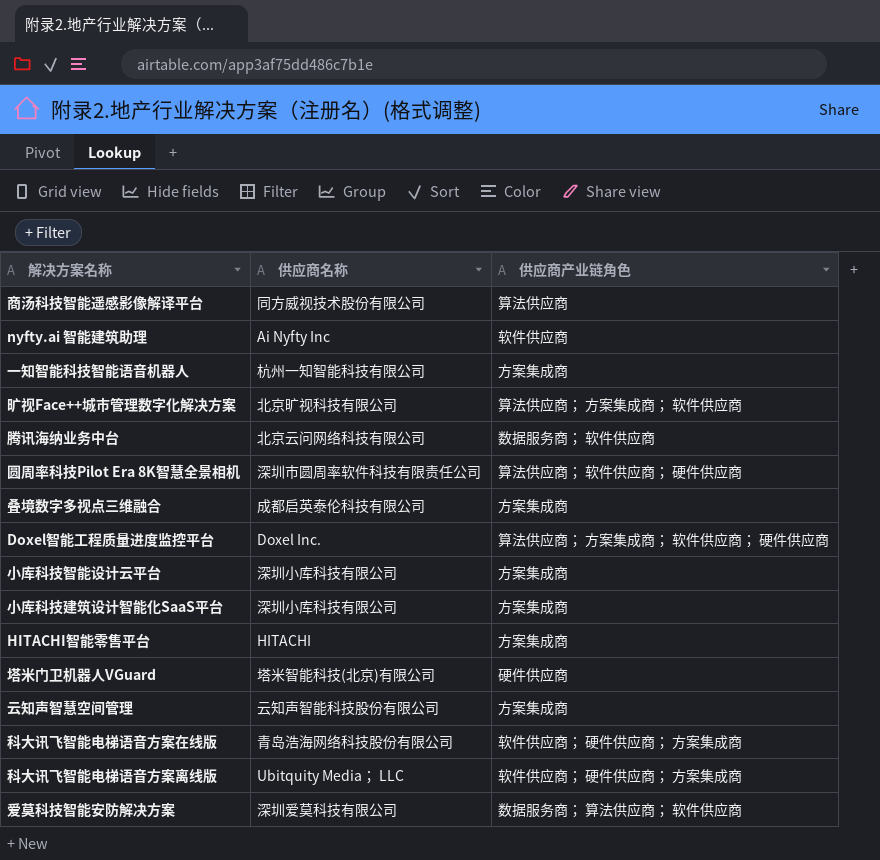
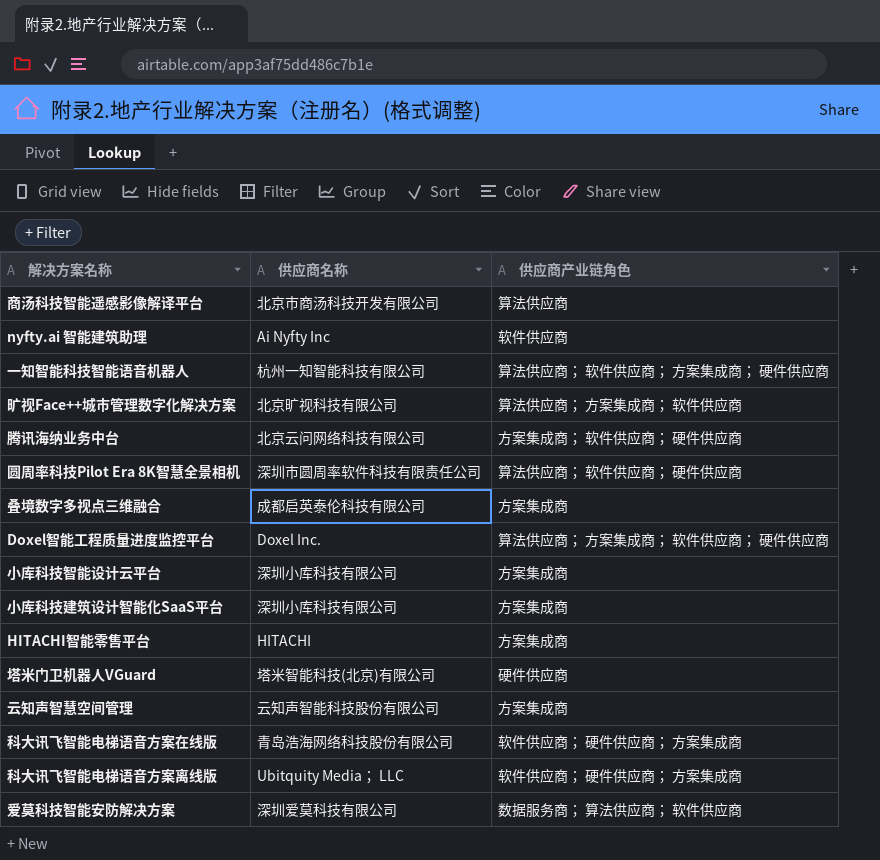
商汤科技智能遥感影像解译平台 | 供应商名称: 同方威视技术股份有限公司 -> 北京市商汤科技开发有限公司
一知智能科技智能语音机器人 | 供应商产业链角色: 方案集成商 -> 算法供应商； 软件供应商； 方案集成商； 硬件供应商
腾讯海纳业务中台 | 供应商产业链角色: 数据服务商； 软件供应商 -> 方案集成商； 软件供应商； 硬件供应商

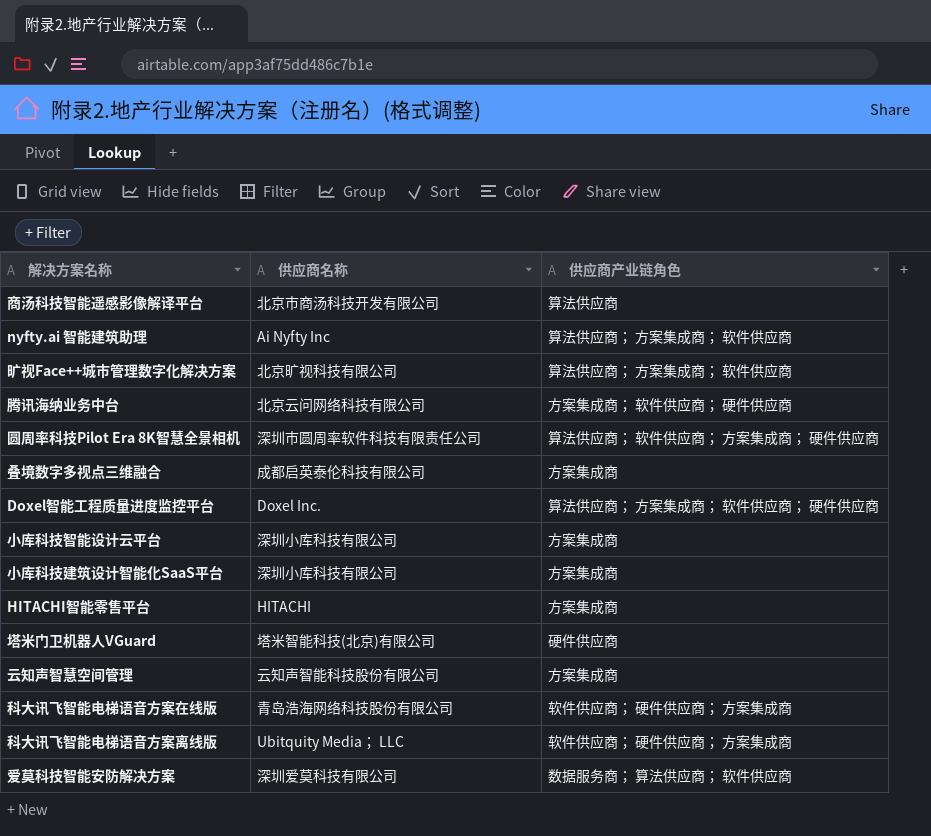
row 一知智能科技智能语音机器人: 杭州一知智能科技有限公司 | 算法供应商； 软件供应商； 方案集成商； 硬件供应商 -> none
nyfty.ai 智能建筑助理 | 供应商产业链角色: 软件供应商 -> 算法供应商； 方案集成商； 软件供应商
圆周率科技Pilot Era 8K智慧全景相机 | 供应商产业链角色: 算法供应商； 软件供应商； 硬件供应商 -> 算法供应商； 软件供应商； 方案集成商； 硬件供应商

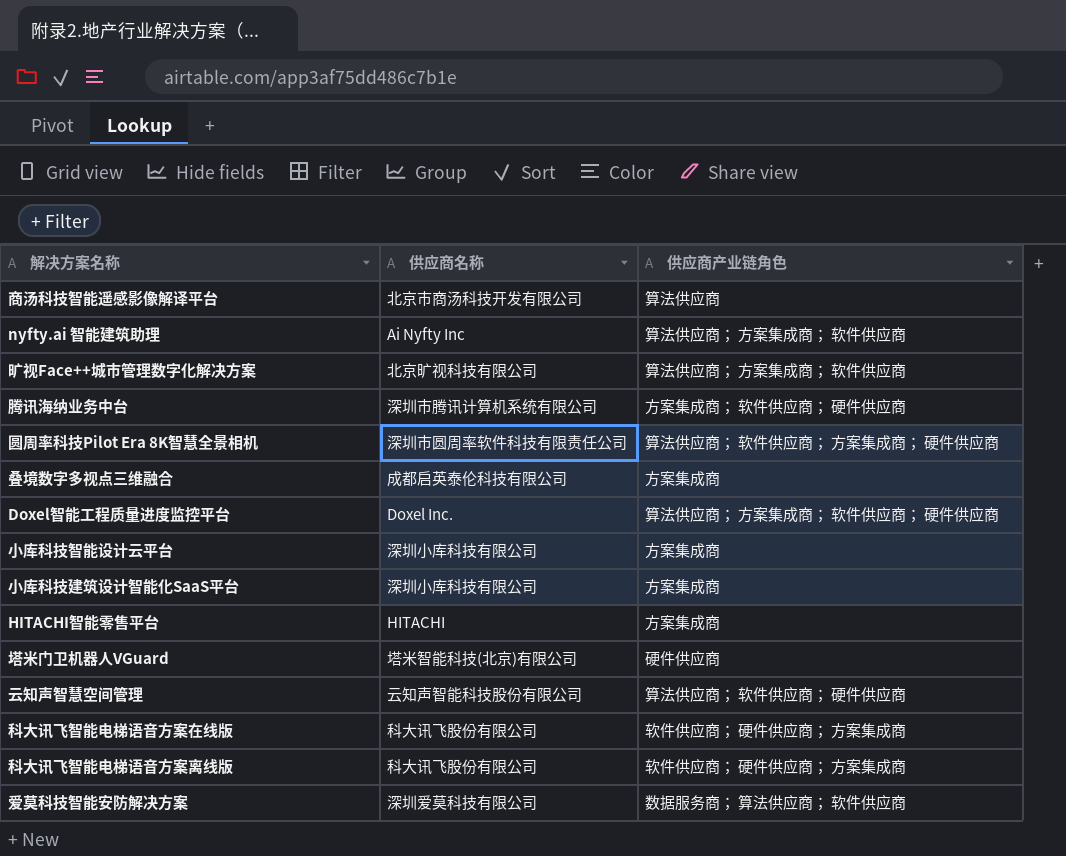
腾讯海纳业务中台 | 供应商名称: 北京云问网络科技有限公司 -> 深圳市腾讯计算机系统有限公司
云知声智慧空间管理 | 供应商产业链角色: 方案集成商 -> 算法供应商； 软件供应商； 硬件供应商
科大讯飞智能电梯语音方案在线版 | 供应商名称: 青岛浩海网络科技股份有限公司 -> 科大讯飞股份有限公司
科大讯飞智能电梯语音方案离线版 | 供应商名称: Ubitquity Media； LLC -> 科大讯飞股份有限公司

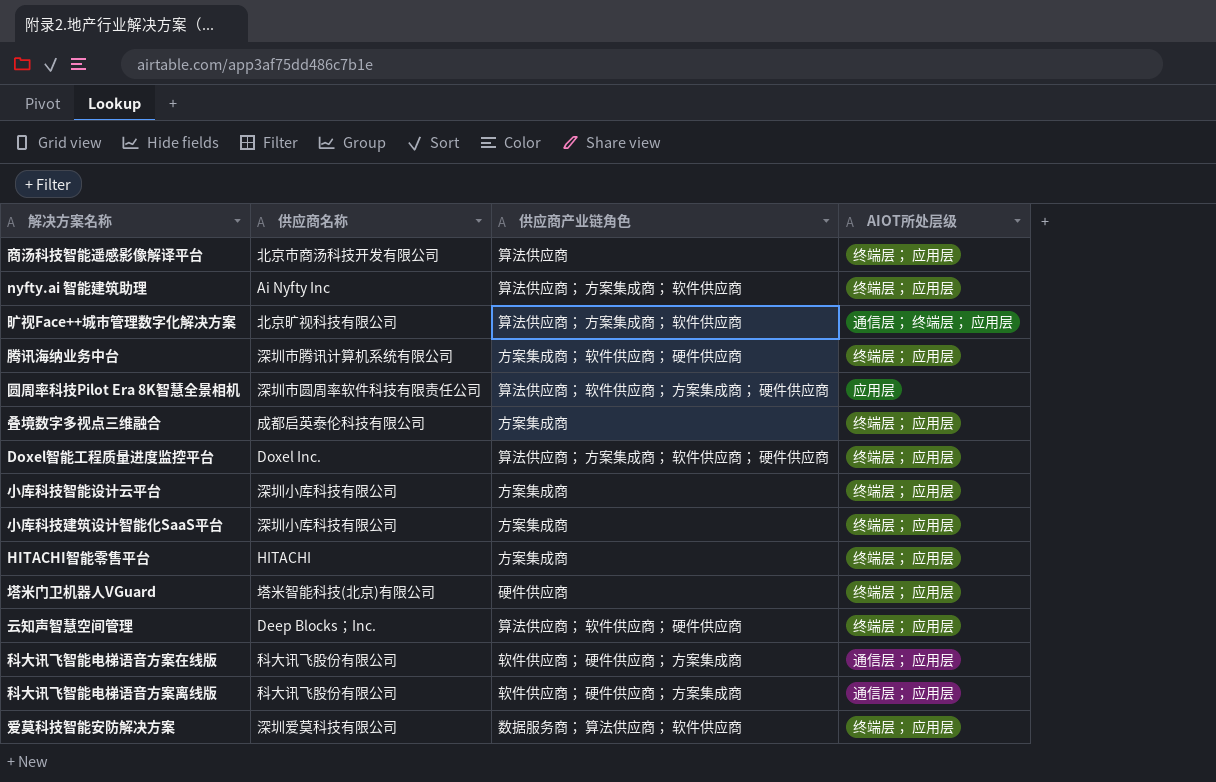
column AIOT所处层级 | position: none -> 4
云知声智慧空间管理 | 供应商名称: 云知声智能科技股份有限公司 -> Deep Blocks；Inc.

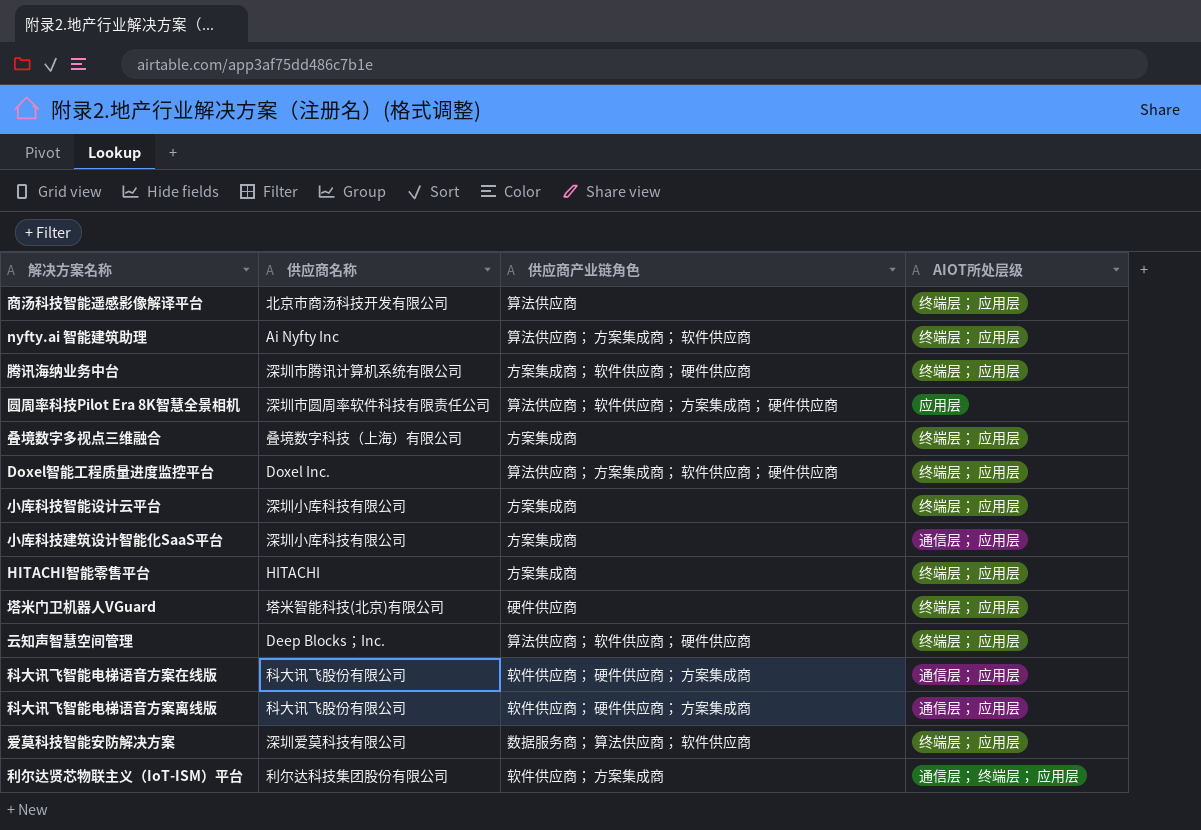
row 旷视Face++城市管理数字化解决方案: 北京旷视科技有限公司 | 算法供应商； 方案集成商； 软件供应商 | 通信层； 终端层； 应用层 -> none
叠境数字多视点三维融合 | 供应商名称: 成都启英泰伦科技有限公司 -> 叠境数字科技（上海）有限公司
小库科技建筑设计智能化SaaS平台 | AIOT所处层级: 终端层； 应用层 -> 通信层； 应用层
row 利尔达贤芯物联主义（IoT-ISM）平台: none -> 利尔达科技集团股份有限公司 | 软件供应商； 方案集成商 | 通信层； 终端层； 应用层

